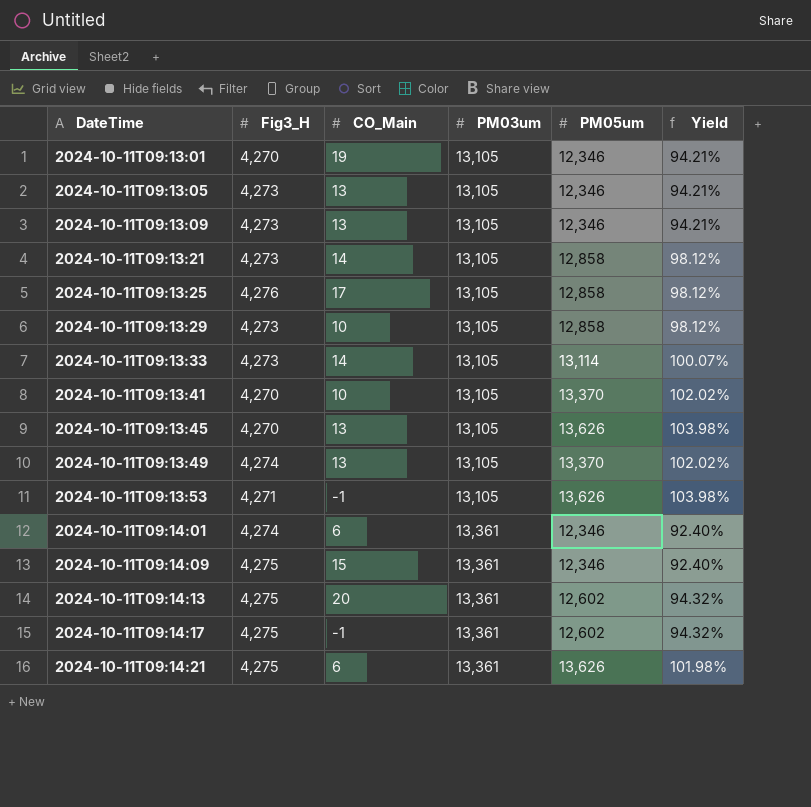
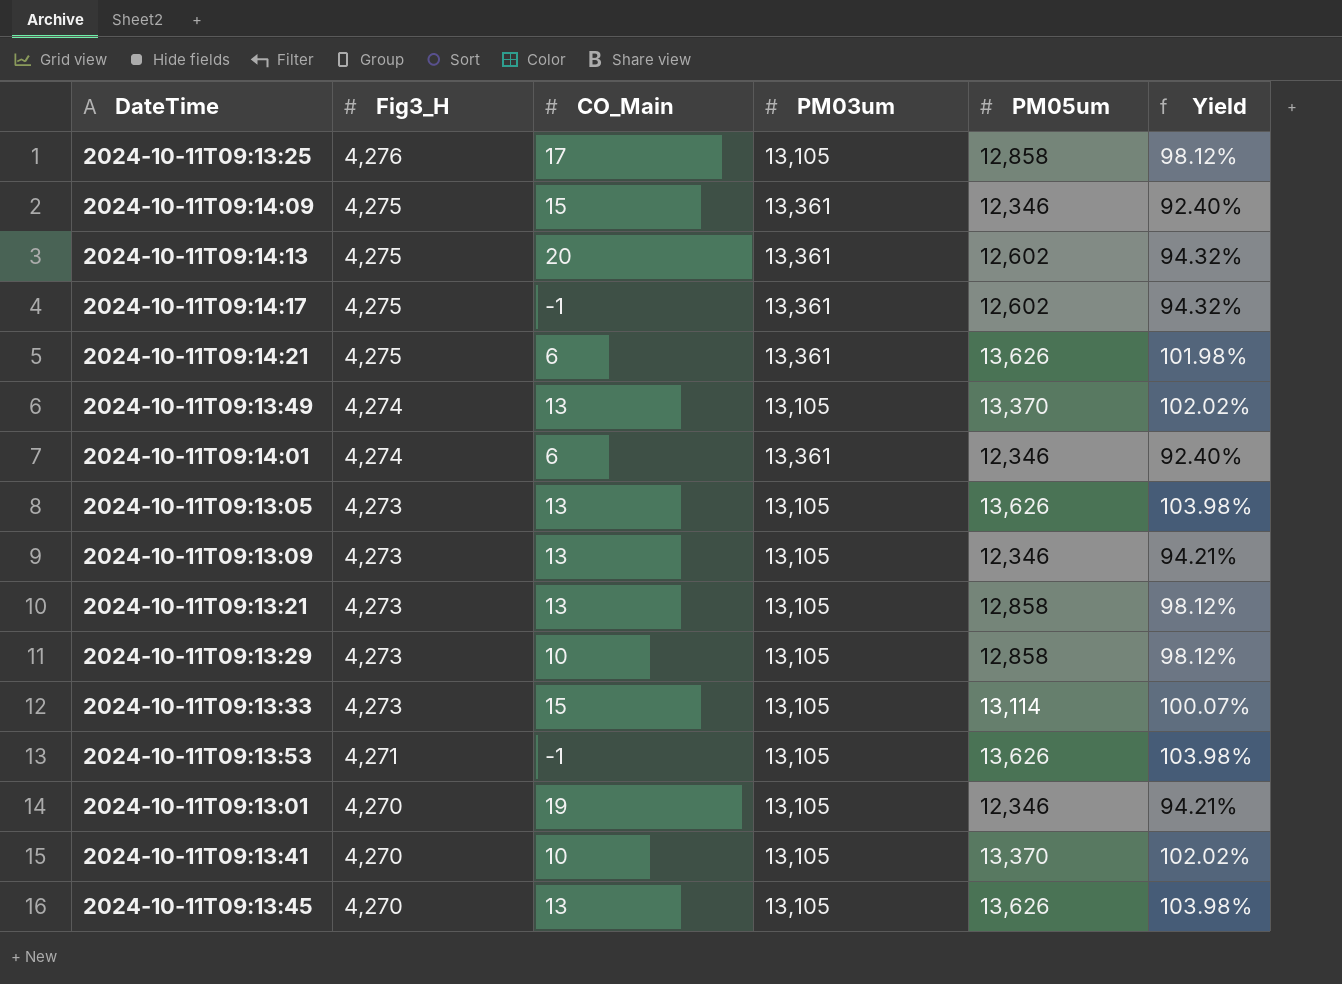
row order: DateTime ascending -> Fig3_H descending
2024-10-11T09:13:05 | PM05um: 12,346 -> 13,626
2024-10-11T09:13:05 | Yield: 94.21% -> 103.98%
2024-10-11T09:13:21 | CO_Main: 14 -> 13
2024-10-11T09:13:33 | CO_Main: 14 -> 15

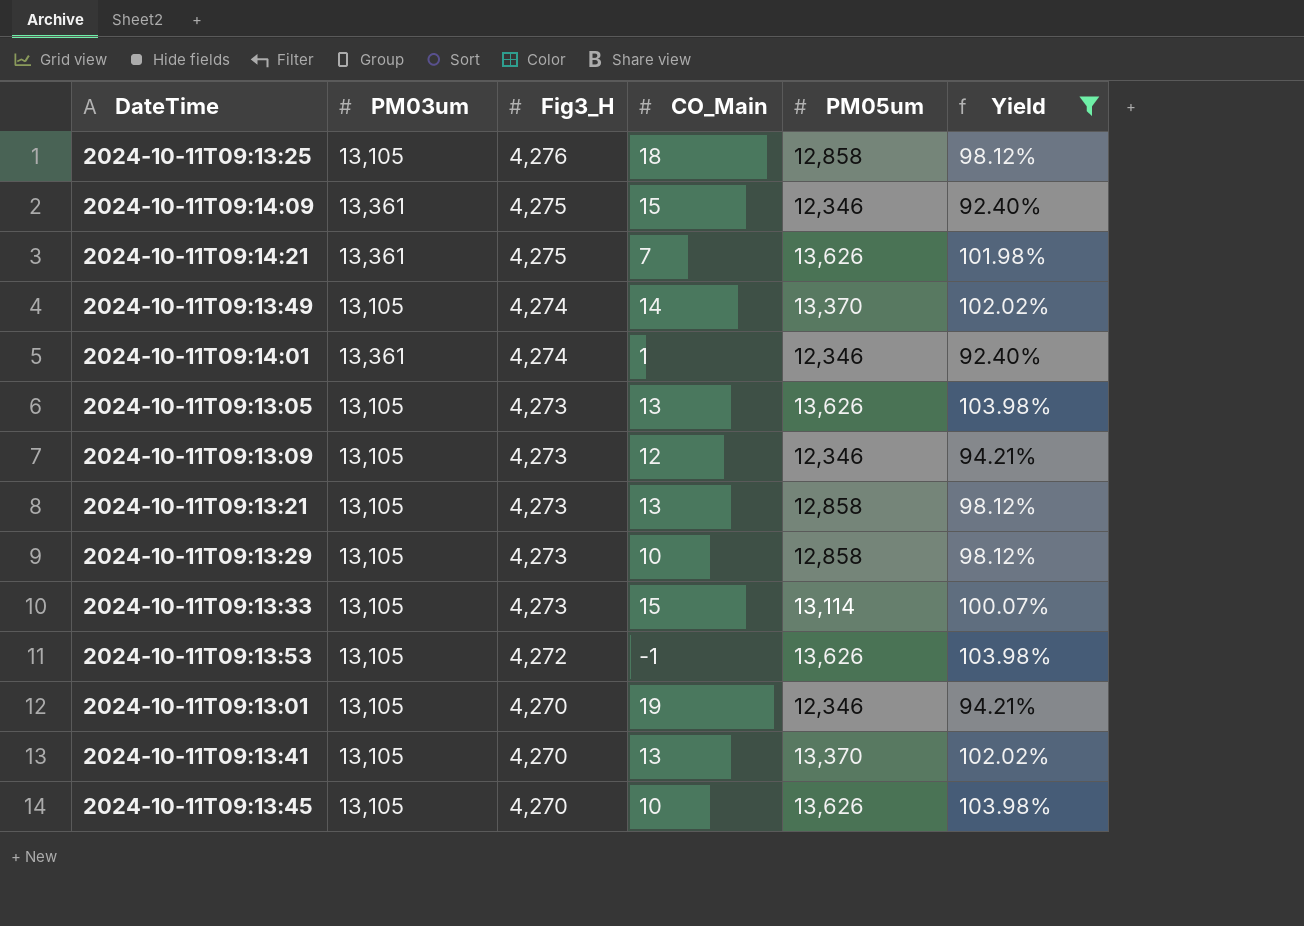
filter: none -> Yield != 94.32%
column PM03um | position: 4 -> 2
2024-10-11T09:13:25 | CO_Main: 17 -> 18
2024-10-11T09:14:21 | CO_Main: 6 -> 7
2024-10-11T09:13:49 | CO_Main: 13 -> 14
2024-10-11T09:14:01 | CO_Main: 6 -> 1
2024-10-11T09:13:09 | CO_Main: 13 -> 12
2024-10-11T09:13:53 | Fig3_H: 4,271 -> 4,272
2024-10-11T09:13:41 | CO_Main: 10 -> 13
2024-10-11T09:13:45 | CO_Main: 13 -> 10

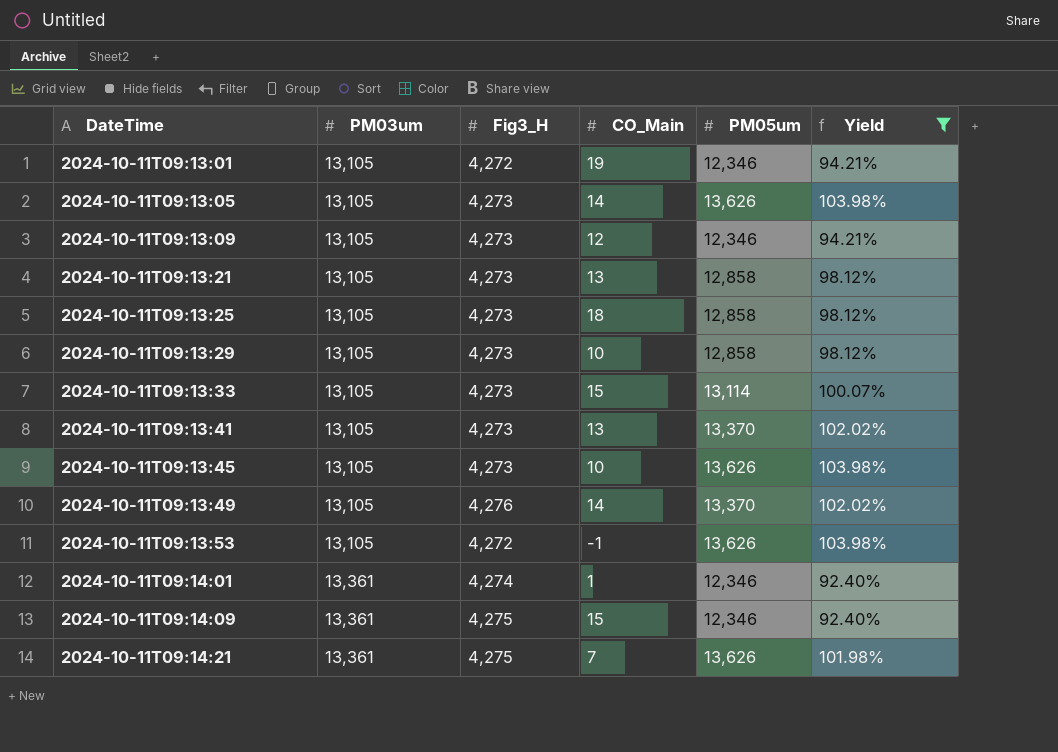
row order: Fig3_H descending -> DateTime ascending
2024-10-11T09:13:01 | Fig3_H: 4,270 -> 4,272
2024-10-11T09:13:05 | CO_Main: 13 -> 14
2024-10-11T09:13:25 | Fig3_H: 4,276 -> 4,273
2024-10-11T09:13:41 | Fig3_H: 4,270 -> 4,273
2024-10-11T09:13:45 | Fig3_H: 4,270 -> 4,273
2024-10-11T09:13:49 | Fig3_H: 4,274 -> 4,276

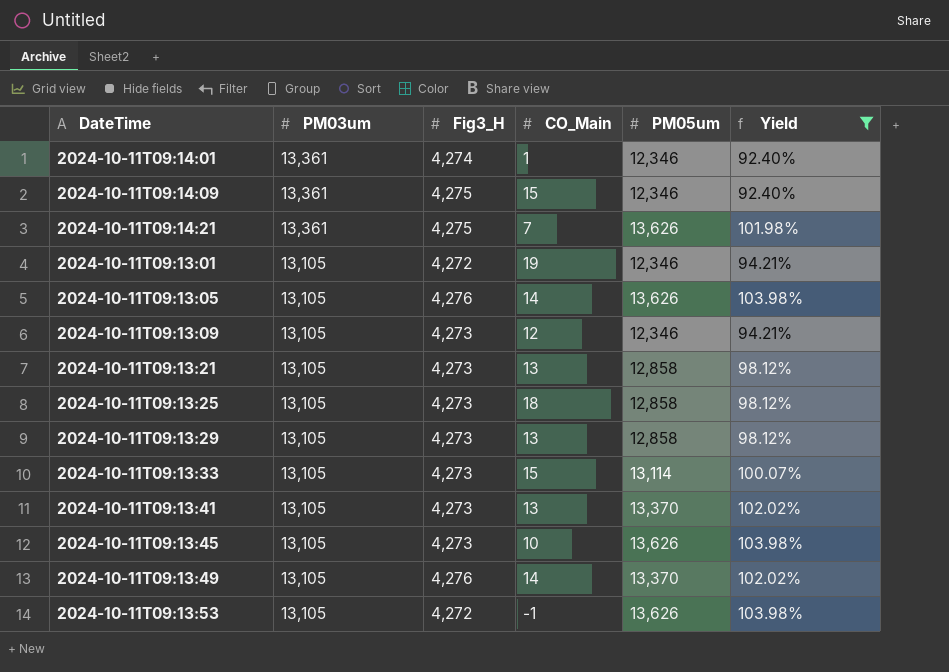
row order: DateTime ascending -> PM03um descending
2024-10-11T09:13:05 | Fig3_H: 4,273 -> 4,276
2024-10-11T09:13:29 | CO_Main: 10 -> 13

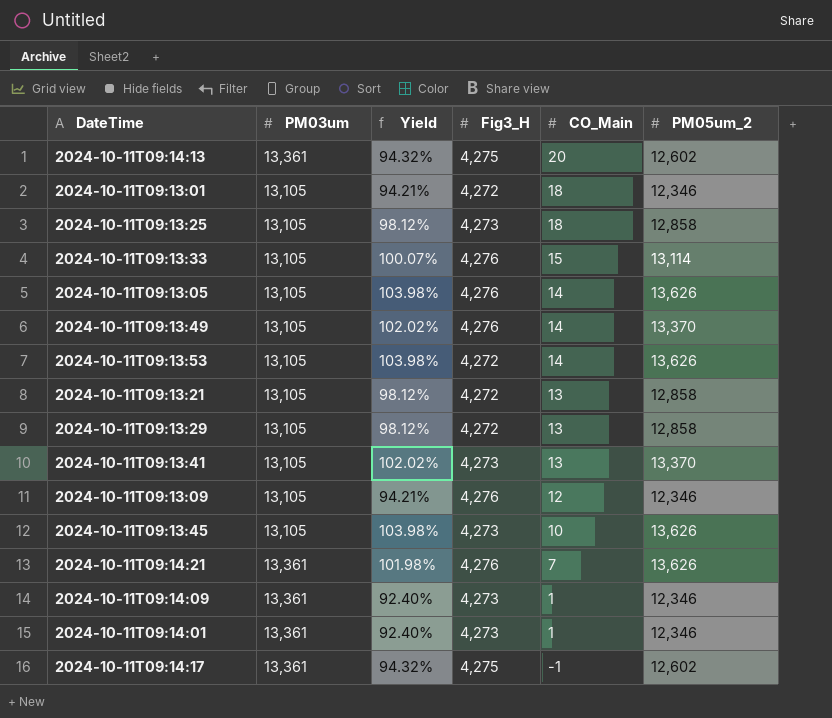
filter: Yield != 94.32% -> none
row order: PM03um descending -> CO_Main descending
column Yield | position: 6 -> 3
column name: PM05um -> PM05um_2
2024-10-11T09:13:01 | CO_Main: 19 -> 18
2024-10-11T09:13:33 | Fig3_H: 4,273 -> 4,276
2024-10-11T09:13:53 | CO_Main: -1 -> 14
2024-10-11T09:13:21 | Fig3_H: 4,273 -> 4,272
2024-10-11T09:13:29 | Fig3_H: 4,273 -> 4,272
2024-10-11T09:13:09 | Fig3_H: 4,273 -> 4,276
2024-10-11T09:14:21 | Fig3_H: 4,275 -> 4,276
2024-10-11T09:14:09 | Fig3_H: 4,275 -> 4,273
2024-10-11T09:14:09 | CO_Main: 15 -> 1
2024-10-11T09:14:01 | Fig3_H: 4,274 -> 4,273

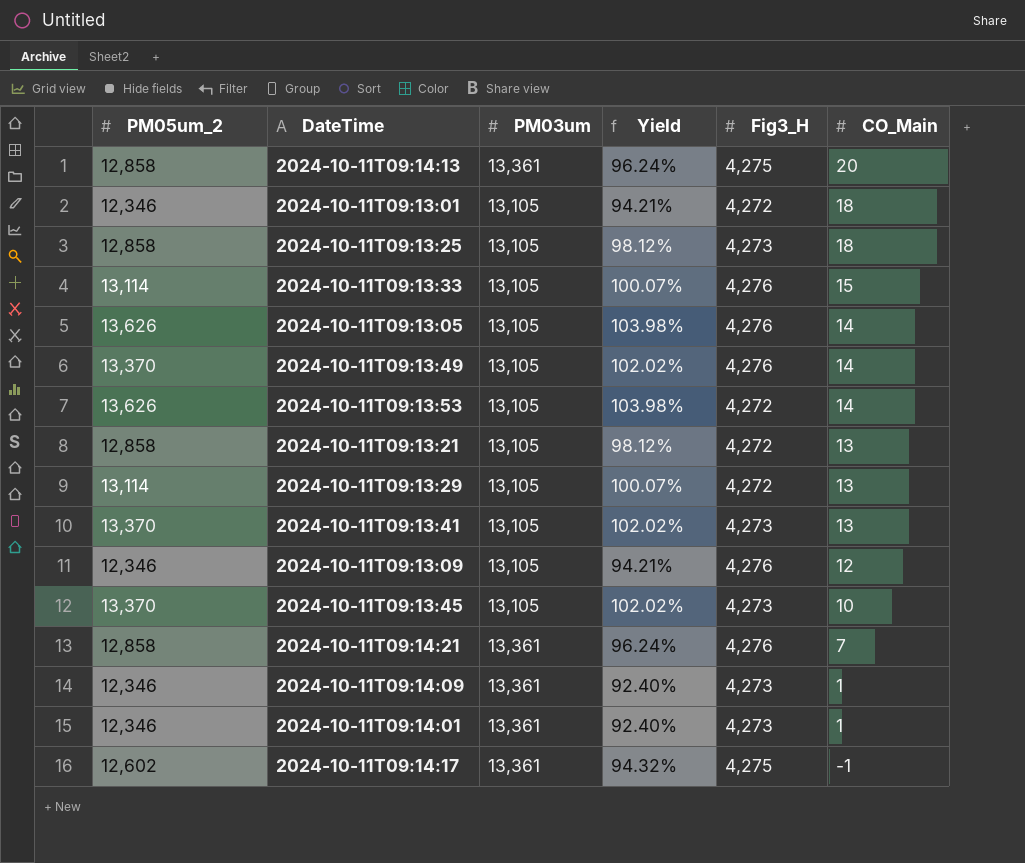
column PM05um_2 | position: 6 -> 1
2024-10-11T09:14:13 | PM05um_2: 12,602 -> 12,858
2024-10-11T09:14:13 | Yield: 94.32% -> 96.24%
2024-10-11T09:13:29 | PM05um_2: 12,858 -> 13,114
2024-10-11T09:13:29 | Yield: 98.12% -> 100.07%
2024-10-11T09:13:45 | PM05um_2: 13,626 -> 13,370
2024-10-11T09:13:45 | Yield: 103.98% -> 102.02%
2024-10-11T09:14:21 | PM05um_2: 13,626 -> 12,858
2024-10-11T09:14:21 | Yield: 101.98% -> 96.24%

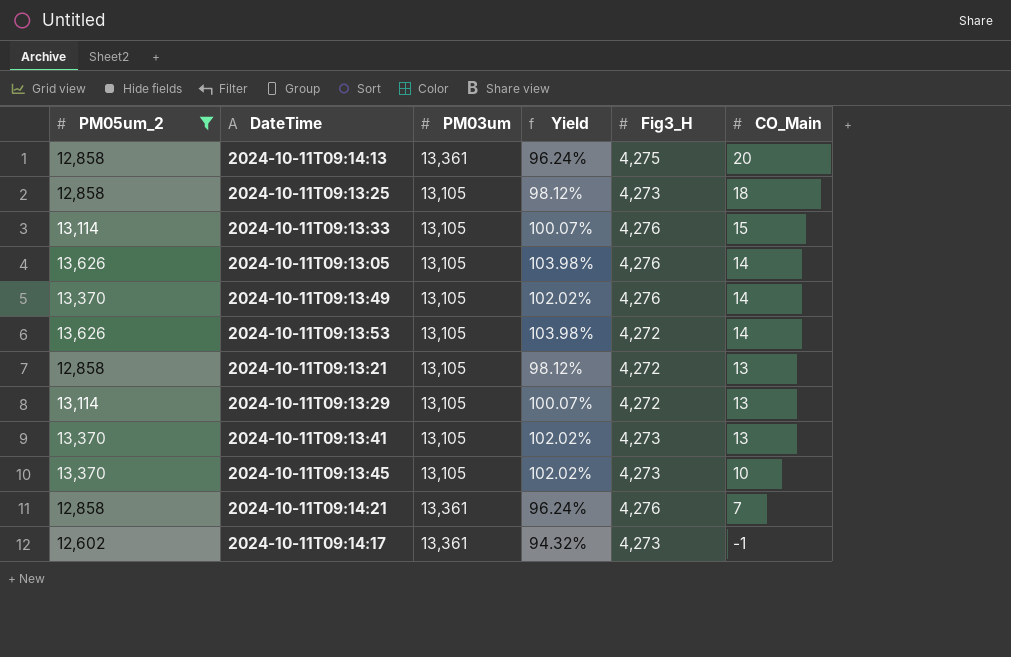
filter: none -> PM05um_2 != 12,346
2024-10-11T09:14:17 | Fig3_H: 4,275 -> 4,273

